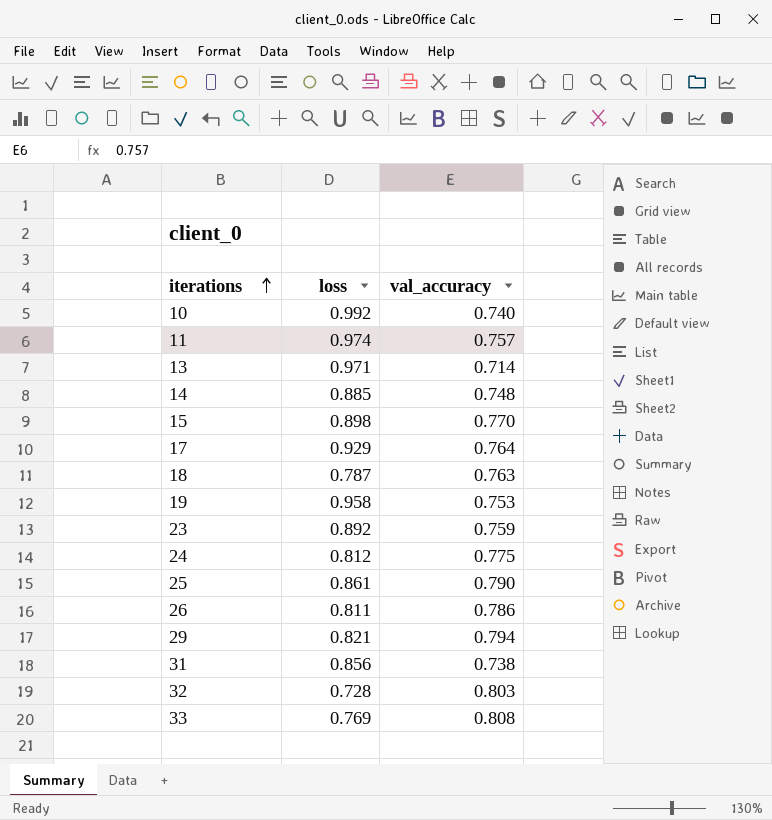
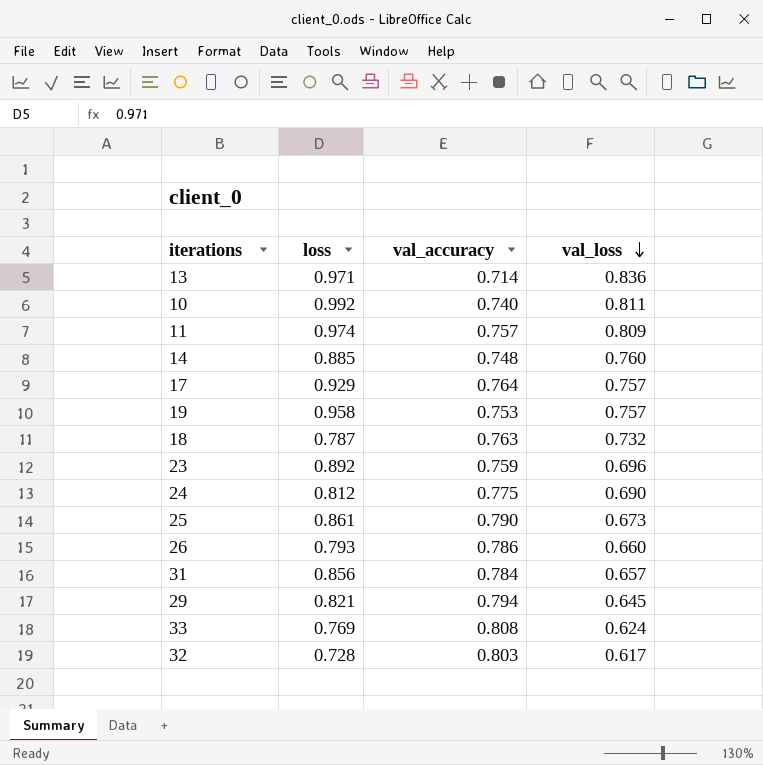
row order: iterations ascending -> val_loss descending
column val_loss | position: none -> 4
row 15: 0.898 | 0.770 -> none
26 | loss: 0.811 -> 0.793
31 | val_accuracy: 0.738 -> 0.784

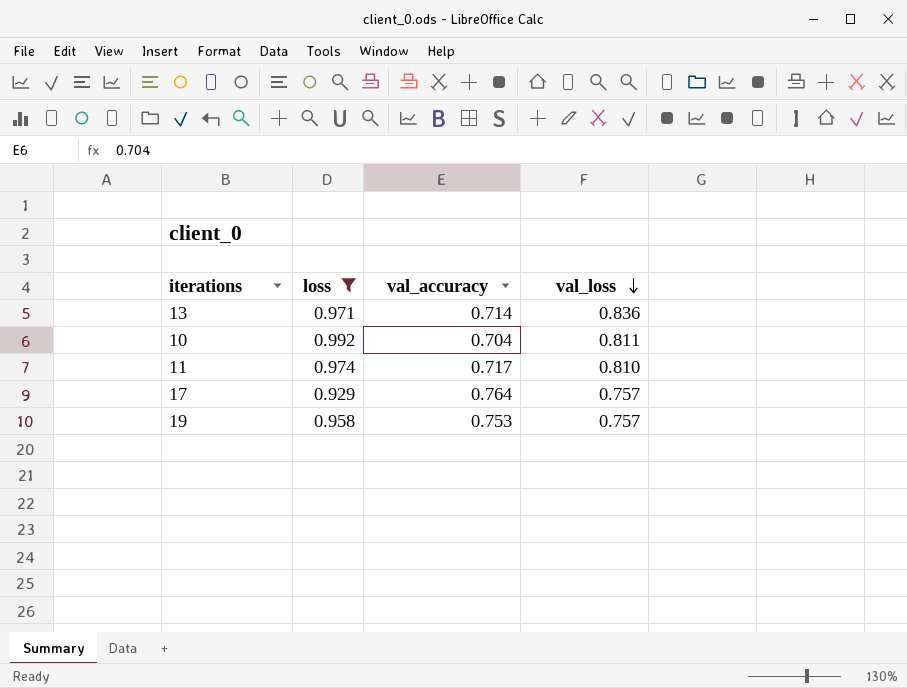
filter: none -> loss >= 0.929
10 | val_accuracy: 0.740 -> 0.704
11 | val_accuracy: 0.757 -> 0.717
11 | val_loss: 0.809 -> 0.810

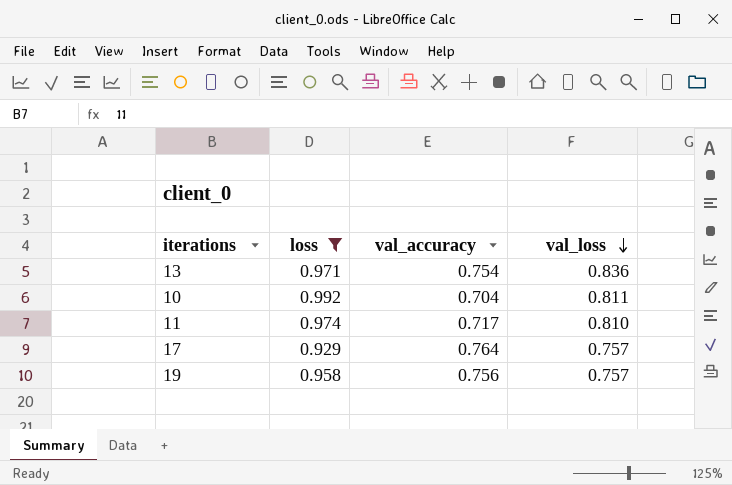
13 | val_accuracy: 0.714 -> 0.754
19 | val_accuracy: 0.753 -> 0.756

